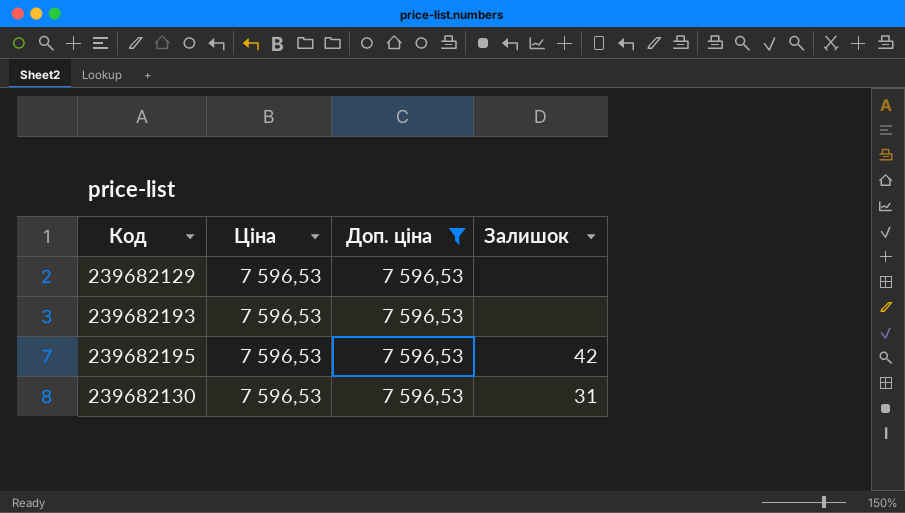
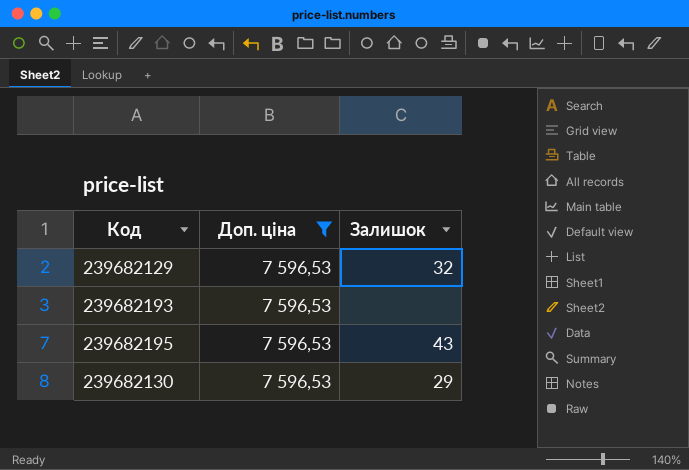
column Ціна | position: 2 -> none
239682129 | Залишок: none -> 32
239682195 | Залишок: 42 -> 43
239682130 | Залишок: 31 -> 29

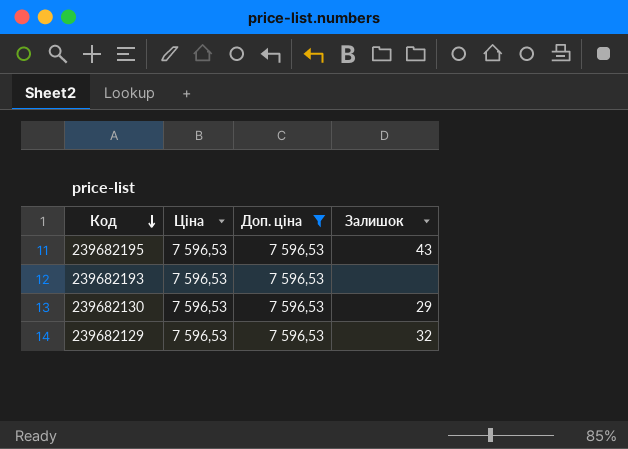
row order: none -> Код descending
column Ціна | position: none -> 2

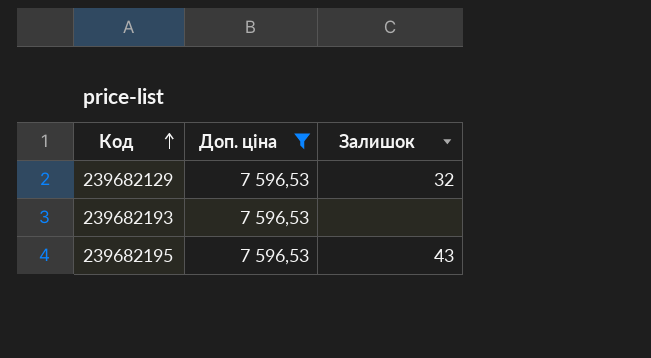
row order: Код descending -> Код ascending
column Ціна | position: 2 -> none
row 239682130: 7 596,53 | 7 596,53 | 29 -> none

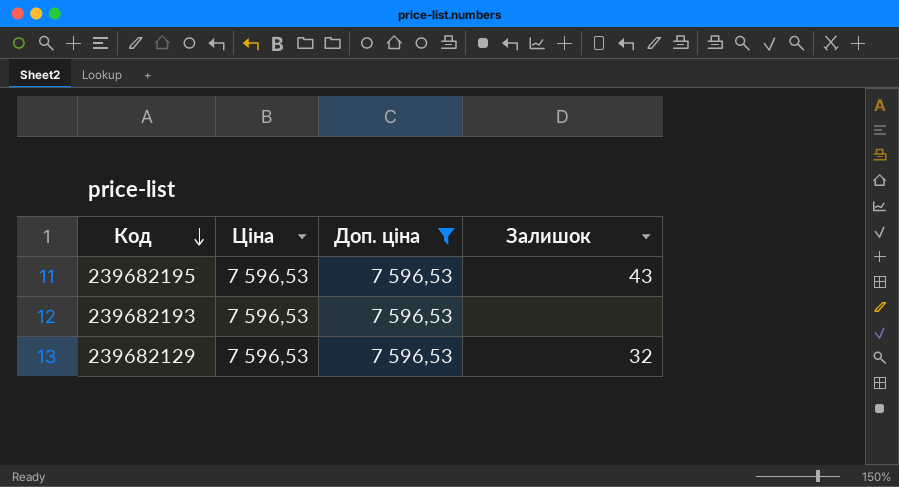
row order: Код ascending -> Код descending
column Ціна | position: none -> 2

